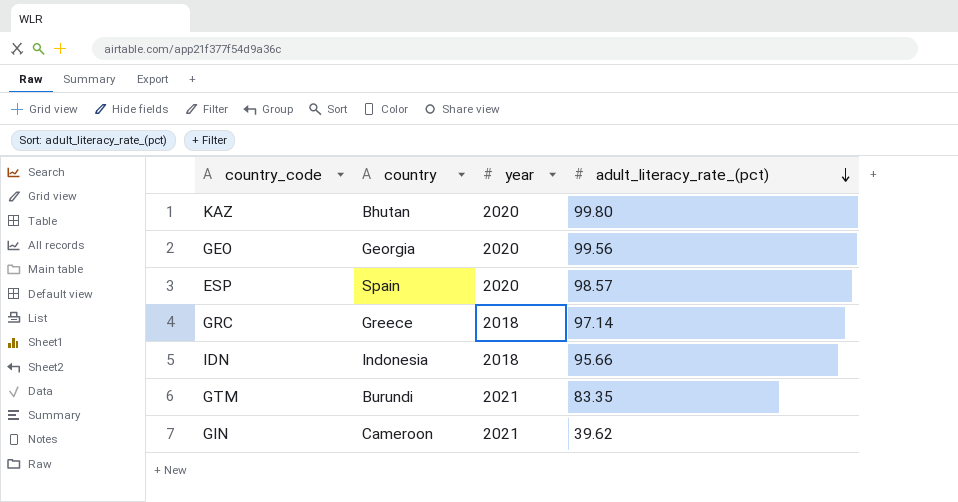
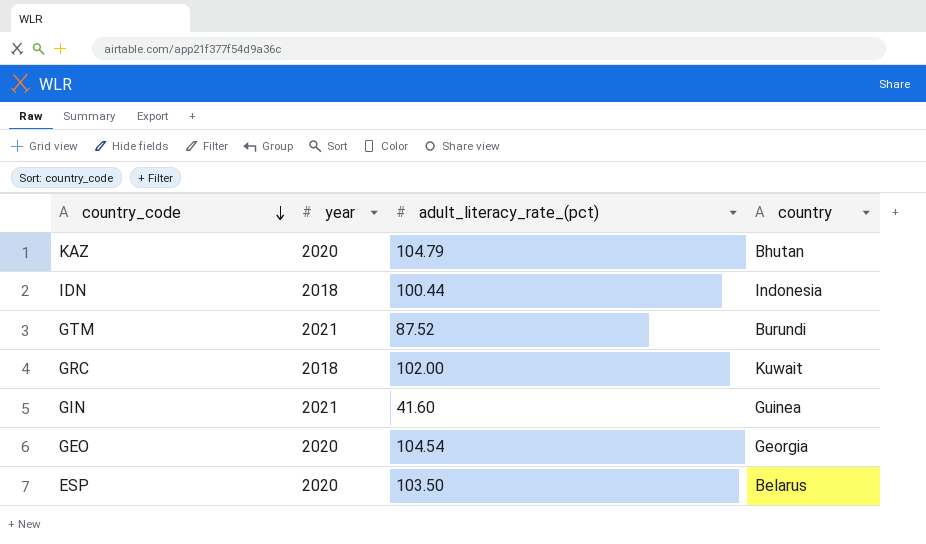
row order: adult_literacy_rate_(pct) descending -> country_code descending
column country | position: 2 -> 4
KAZ | adult_literacy_rate_(pct): 99.80 -> 104.79
IDN | adult_literacy_rate_(pct): 95.66 -> 100.44
GTM | adult_literacy_rate_(pct): 83.35 -> 87.52
GRC | adult_literacy_rate_(pct): 97.14 -> 102.00
GRC | country: Greece -> Kuwait
GIN | adult_literacy_rate_(pct): 39.62 -> 41.60
GIN | country: Cameroon -> Guinea
GEO | adult_literacy_rate_(pct): 99.56 -> 104.54
ESP | adult_literacy_rate_(pct): 98.57 -> 103.50
ESP | country: Spain -> Belarus

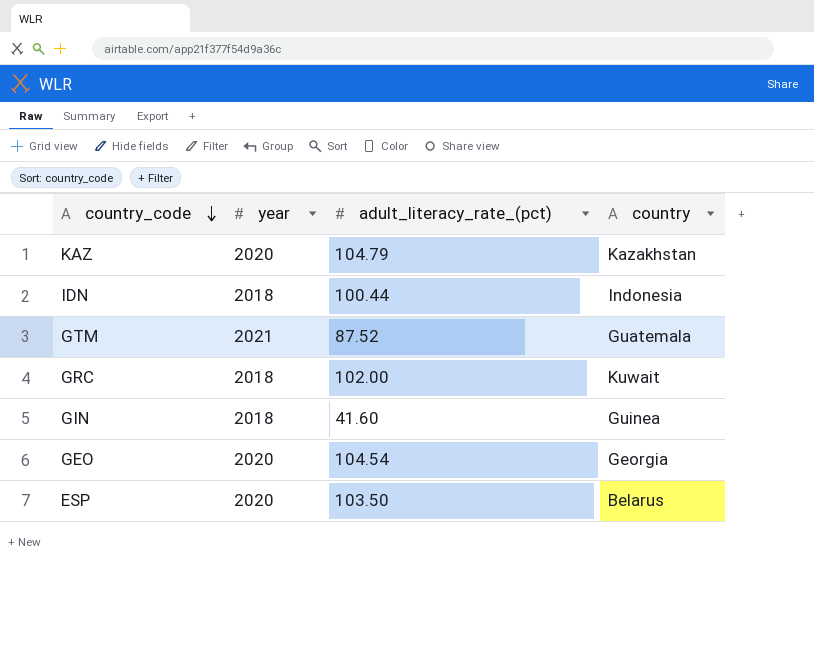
KAZ | country: Bhutan -> Kazakhstan
GTM | country: Burundi -> Guatemala
GIN | year: 2021 -> 2018

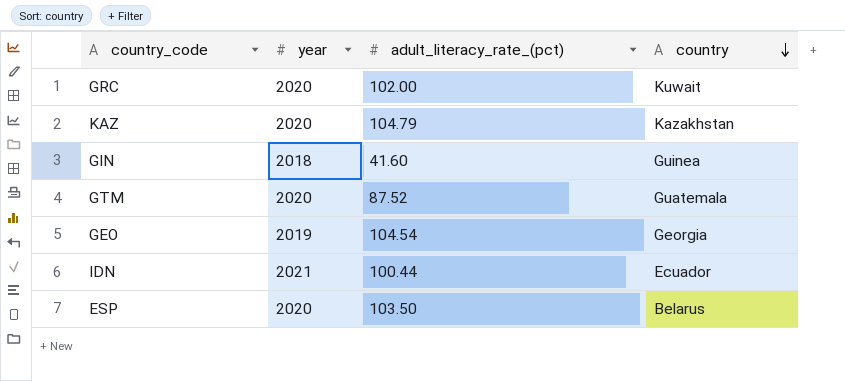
row order: country_code descending -> country descending
GRC | year: 2018 -> 2020
GTM | year: 2021 -> 2020
GEO | year: 2020 -> 2019
IDN | year: 2018 -> 2021
IDN | country: Indonesia -> Ecuador

